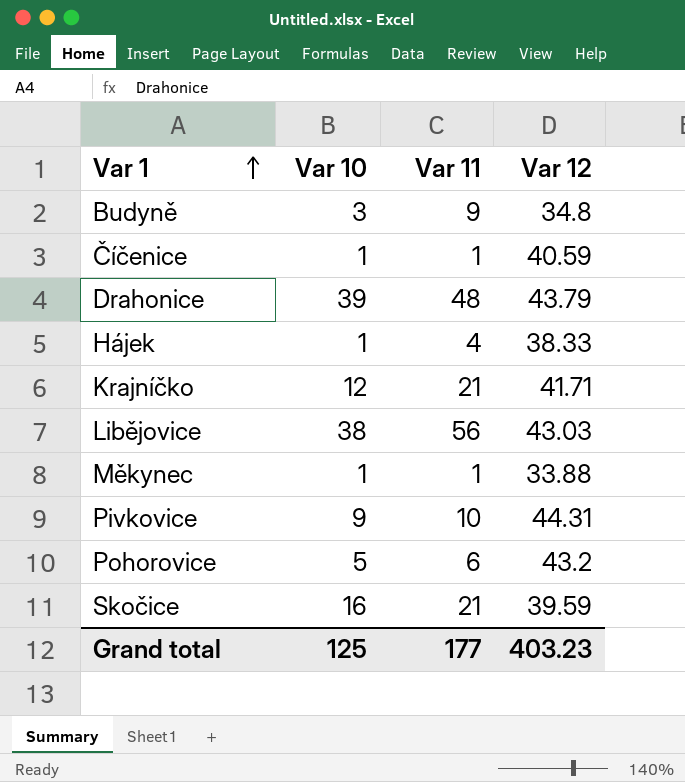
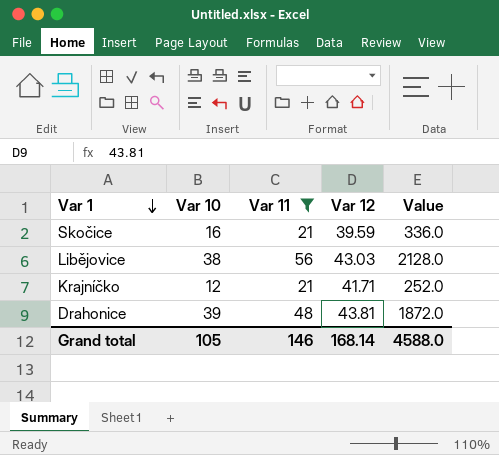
filter: none -> Var 11 >= 21
row order: Var 1 ascending -> Var 1 descending
column Value | formula: none -> [Var 10] * [Var 11]
Drahonice | Var 12: 43.79 -> 43.81
Grand total | Var 10: 125 -> 105
Grand total | Var 11: 177 -> 146
Grand total | Var 12: 403.23 -> 168.14

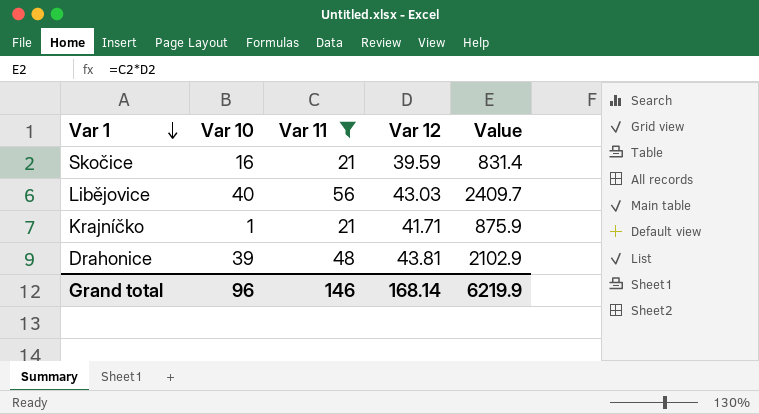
column Value | formula: [Var 10] * [Var 11] -> [Var 11] * [Var 12]
Libějovice | Var 10: 38 -> 40
Krajníčko | Var 10: 12 -> 1
Grand total | Var 10: 105 -> 96
Grand total | Value: 4588.0 -> 6219.9

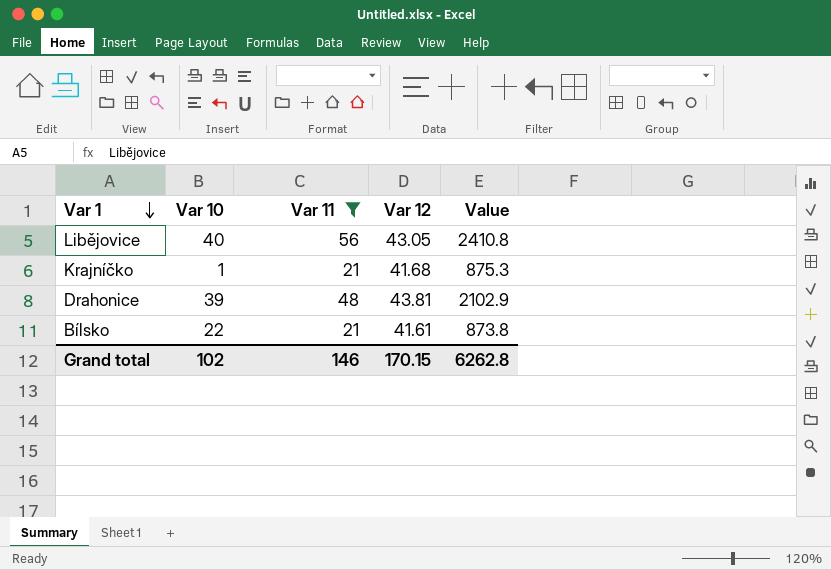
row Skočice: 16 | 21 | 39.59 | 831.4 -> none
Libějovice | Var 12: 43.03 -> 43.05
Libějovice | Value: 2409.7 -> 2410.8
Krajníčko | Var 12: 41.71 -> 41.68
Krajníčko | Value: 875.9 -> 875.3
row Bílsko: none -> 22 | 21 | 41.61 | 873.8
Grand total | Var 10: 96 -> 102
Grand total | Var 12: 168.14 -> 170.15
Grand total | Value: 6219.9 -> 6262.8

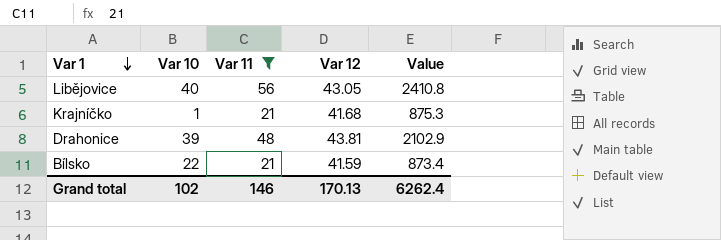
Bílsko | Var 12: 41.61 -> 41.59
Bílsko | Value: 873.8 -> 873.4
Grand total | Var 12: 170.15 -> 170.13
Grand total | Value: 6262.8 -> 6262.4

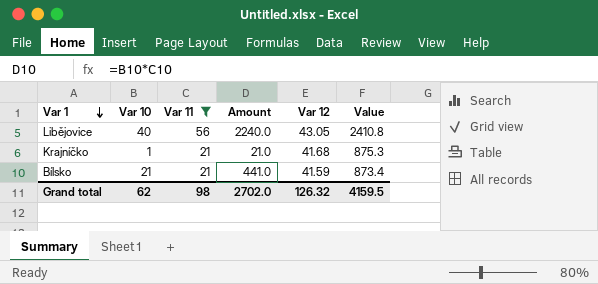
column Amount | formula: none -> [Var 10] * [Var 11]
row Drahonice: 39 | 48 | 43.81 | 2102.9 -> none
Bílsko | Var 10: 22 -> 21
Grand total | Var 10: 102 -> 62
Grand total | Var 11: 146 -> 98
Grand total | Var 12: 170.13 -> 126.32
Grand total | Value: 6262.4 -> 4159.5

